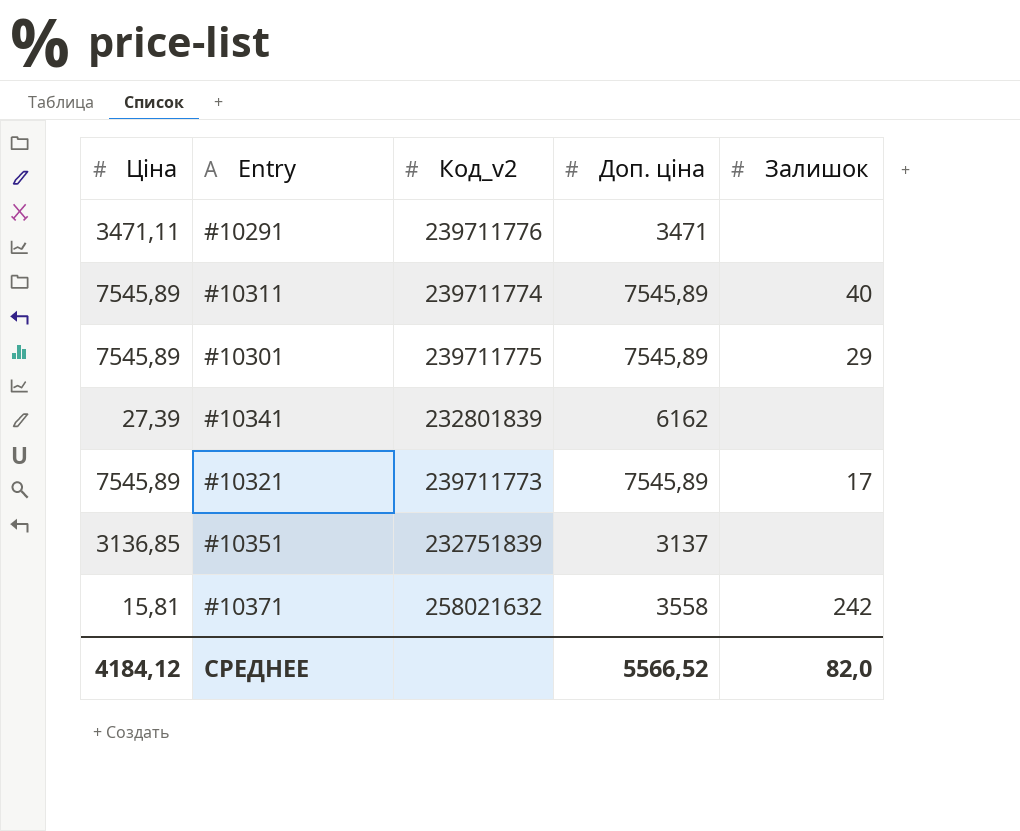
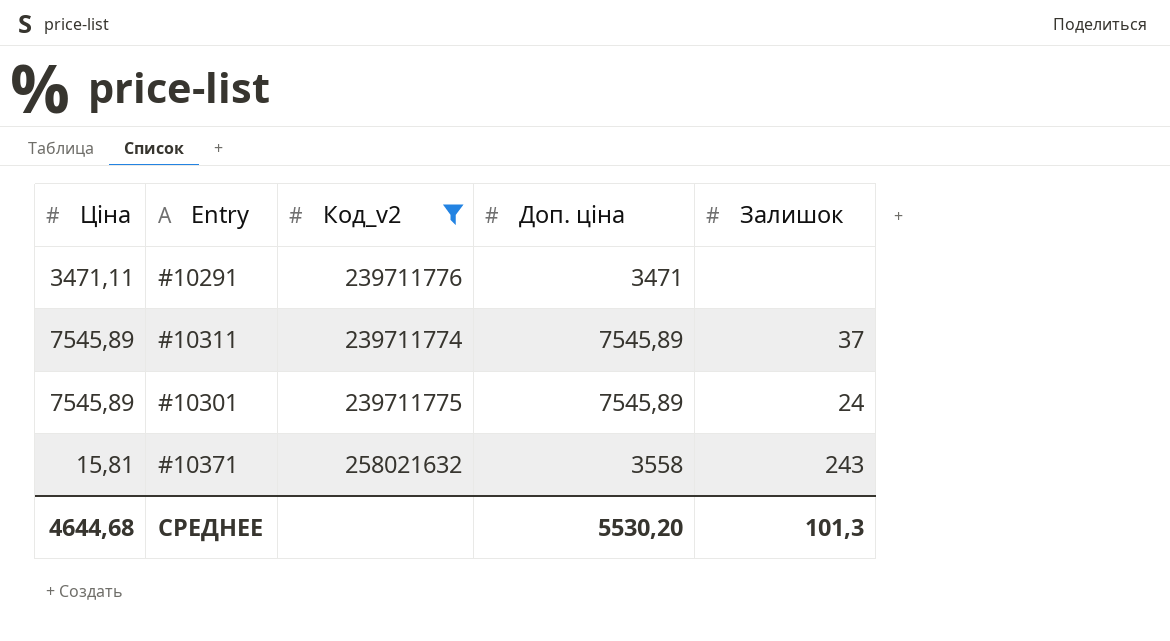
filter: none -> Код_v2 >= 239711774
#10311 | Залишок: 40 -> 37
#10301 | Залишок: 29 -> 24
#10371 | Залишок: 242 -> 243
СРЕДНЕЕ | Ціна: 4184,12 -> 4644,68
СРЕДНЕЕ | Доп. ціна: 5566,52 -> 5530,20
СРЕДНЕЕ | Залишок: 82,0 -> 101,3

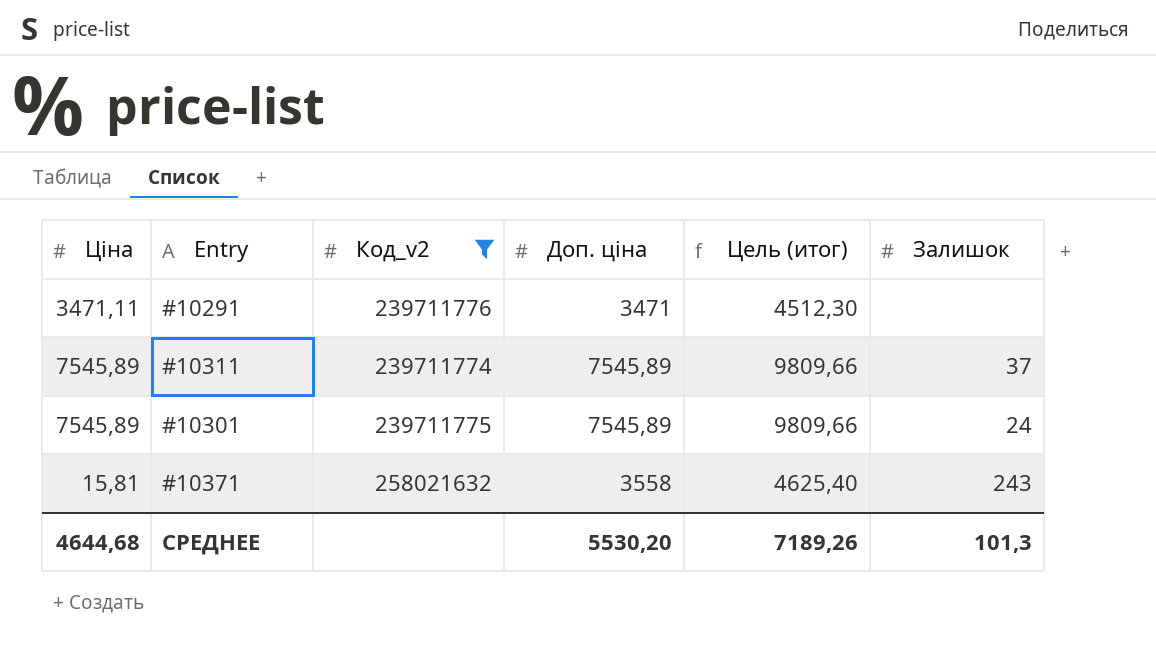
column Цель (итог) | formula: none -> [Доп. ціна] * 1,3

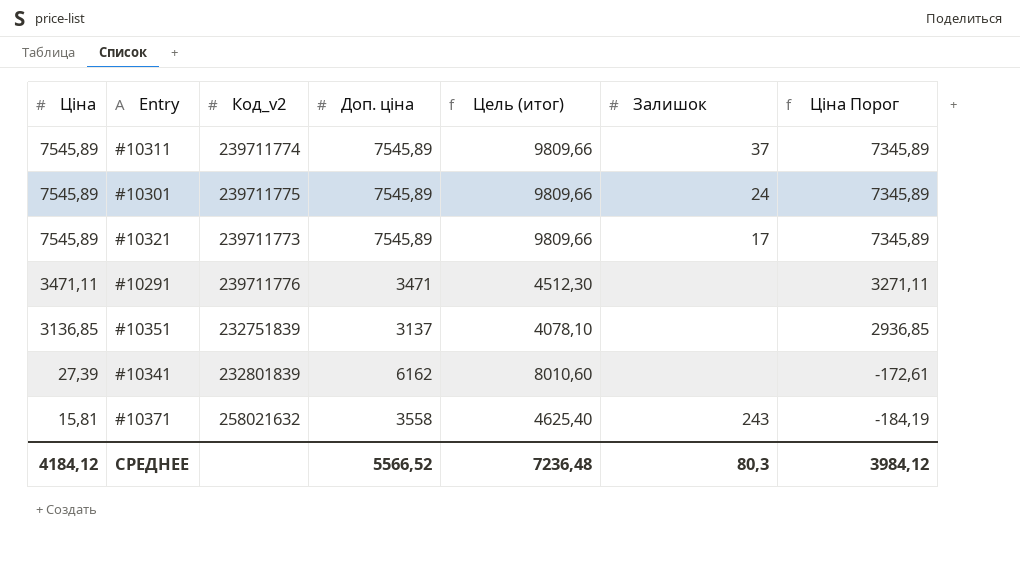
filter: Код_v2 >= 239711774 -> none
row order: none -> Ціна descending
column Ціна Порог | formula: none -> [Ціна] - 200
СРЕДНЕЕ | Ціна: 4644,68 -> 4184,12
СРЕДНЕЕ | Доп. ціна: 5530,20 -> 5566,52
СРЕДНЕЕ | Цель (итог): 7189,26 -> 7236,48
СРЕДНЕЕ | Залишок: 101,3 -> 80,3

